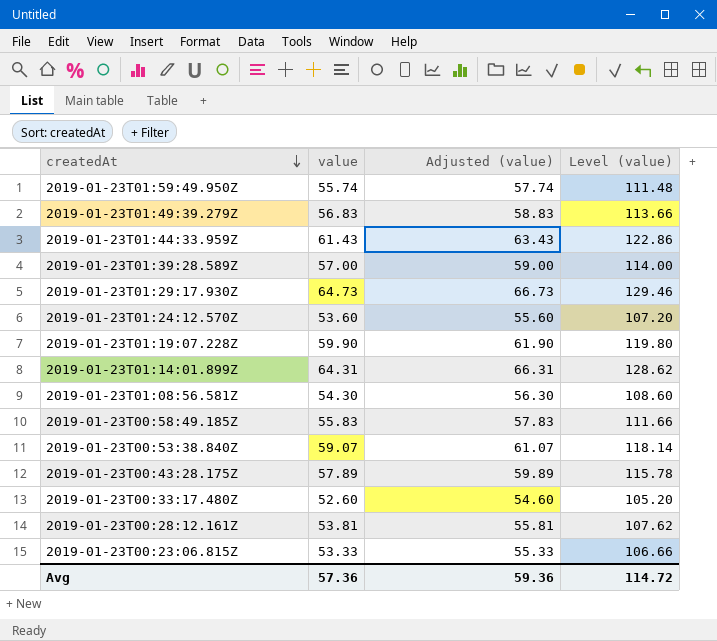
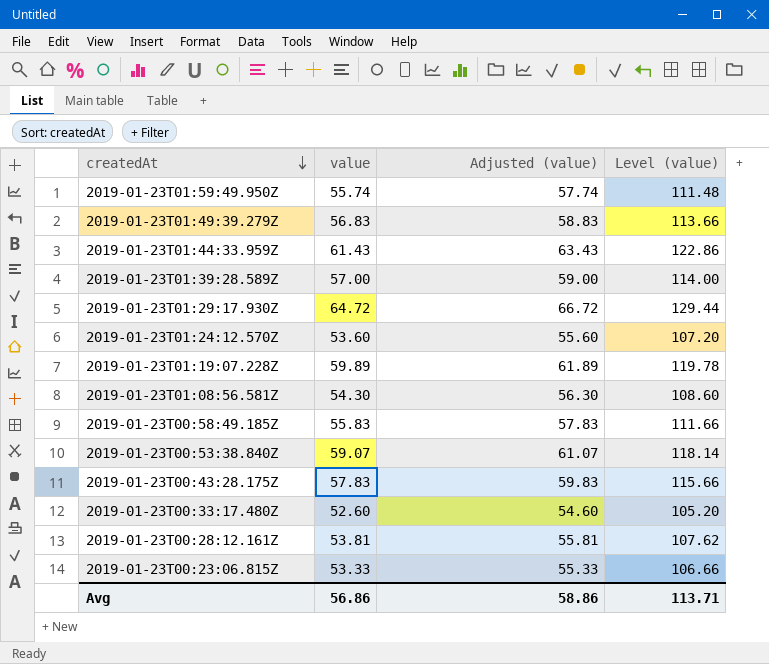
row 2019-01-23T01:14:01.899Z: 64.31 | 66.31 | 128.62 -> none
2019-01-23T01:29:17.930Z | value: 64.73 -> 64.72
2019-01-23T01:29:17.930Z | Adjusted (value): 66.73 -> 66.72
2019-01-23T01:29:17.930Z | Level (value): 129.46 -> 129.44
2019-01-23T01:19:07.228Z | value: 59.90 -> 59.89
2019-01-23T01:19:07.228Z | Adjusted (value): 61.90 -> 61.89
2019-01-23T01:19:07.228Z | Level (value): 119.80 -> 119.78
2019-01-23T00:43:28.175Z | value: 57.89 -> 57.83
2019-01-23T00:43:28.175Z | Adjusted (value): 59.89 -> 59.83
2019-01-23T00:43:28.175Z | Level (value): 115.78 -> 115.66
Avg | value: 57.36 -> 56.86
Avg | Adjusted (value): 59.36 -> 58.86
Avg | Level (value): 114.72 -> 113.71

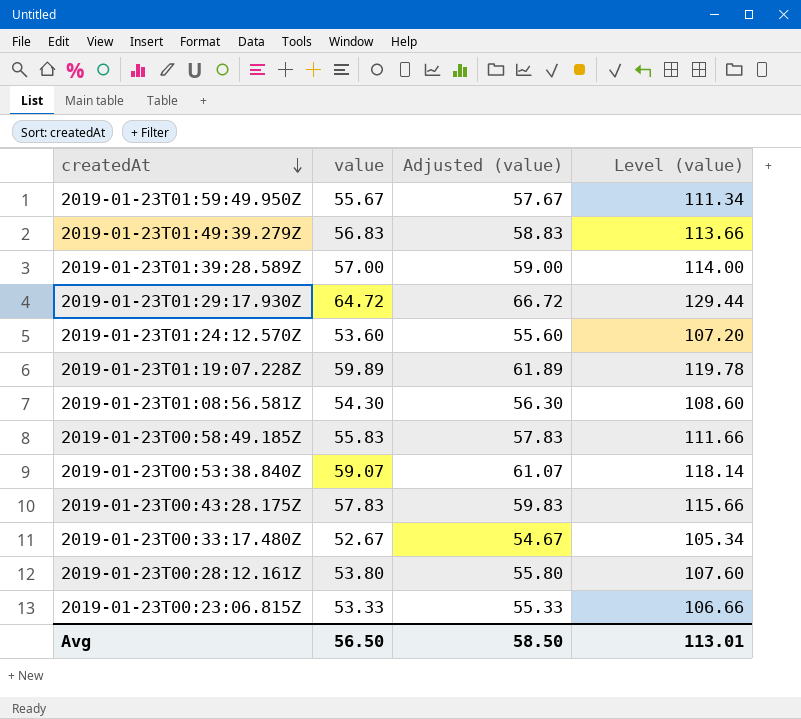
row 2019-01-23T01:44:33.959Z: 61.43 | 63.43 | 122.86 -> none
2019-01-23T01:59:49.950Z | value: 55.74 -> 55.67
2019-01-23T01:59:49.950Z | Adjusted (value): 57.74 -> 57.67
2019-01-23T01:59:49.950Z | Level (value): 111.48 -> 111.34
2019-01-23T00:33:17.480Z | value: 52.60 -> 52.67
2019-01-23T00:33:17.480Z | Adjusted (value): 54.60 -> 54.67
2019-01-23T00:33:17.480Z | Level (value): 105.20 -> 105.34
2019-01-23T00:28:12.161Z | value: 53.81 -> 53.80
2019-01-23T00:28:12.161Z | Adjusted (value): 55.81 -> 55.80
2019-01-23T00:28:12.161Z | Level (value): 107.62 -> 107.60
Avg | value: 56.86 -> 56.50
Avg | Adjusted (value): 58.86 -> 58.50
Avg | Level (value): 113.71 -> 113.01

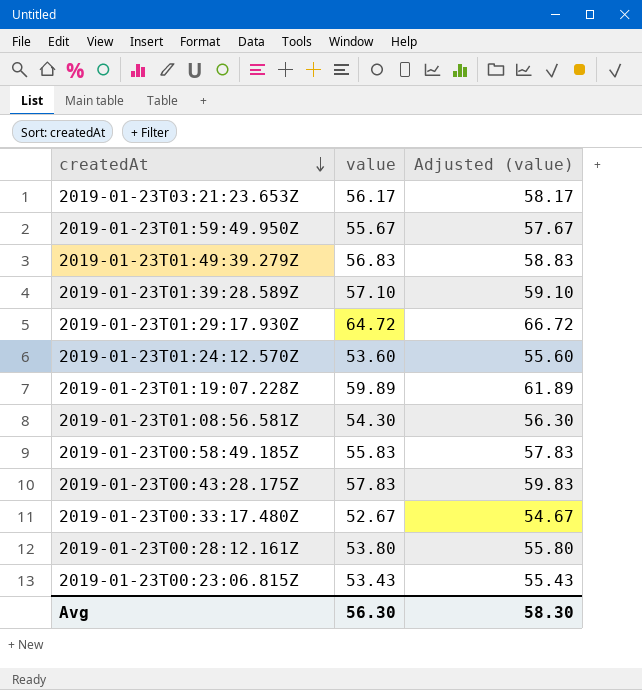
column Level (value) | formula: [value] * 2 -> none
row 2019-01-23T00:53:38.840Z: 59.07 | 61.07 | 118.14 -> none
row 2019-01-23T03:21:23.653Z: none -> 56.17 | 58.17
2019-01-23T01:39:28.589Z | value: 57.00 -> 57.10
2019-01-23T01:39:28.589Z | Adjusted (value): 59.00 -> 59.10
2019-01-23T00:23:06.815Z | value: 53.33 -> 53.43
2019-01-23T00:23:06.815Z | Adjusted (value): 55.33 -> 55.43
Avg | value: 56.50 -> 56.30
Avg | Adjusted (value): 58.50 -> 58.30

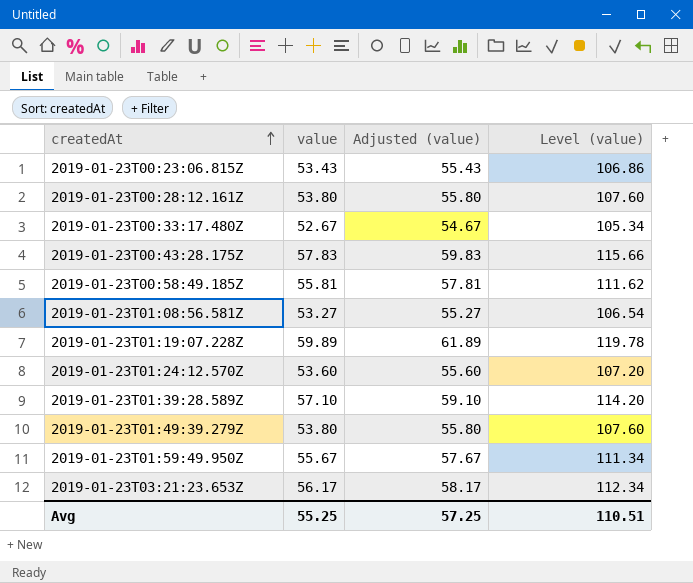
row order: createdAt descending -> createdAt ascending
column Level (value) | formula: none -> [value] * 2
row 2019-01-23T01:29:17.930Z: 64.72 | 66.72 -> none
2019-01-23T00:58:49.185Z | value: 55.83 -> 55.81
2019-01-23T00:58:49.185Z | Adjusted (value): 57.83 -> 57.81
2019-01-23T01:08:56.581Z | value: 54.30 -> 53.27
2019-01-23T01:08:56.581Z | Adjusted (value): 56.30 -> 55.27
2019-01-23T01:49:39.279Z | value: 56.83 -> 53.80
2019-01-23T01:49:39.279Z | Adjusted (value): 58.83 -> 55.80
Avg | value: 56.30 -> 55.25
Avg | Adjusted (value): 58.30 -> 57.25

